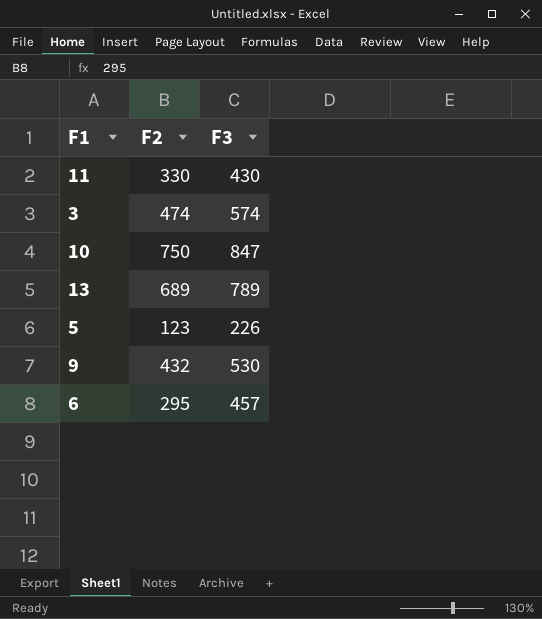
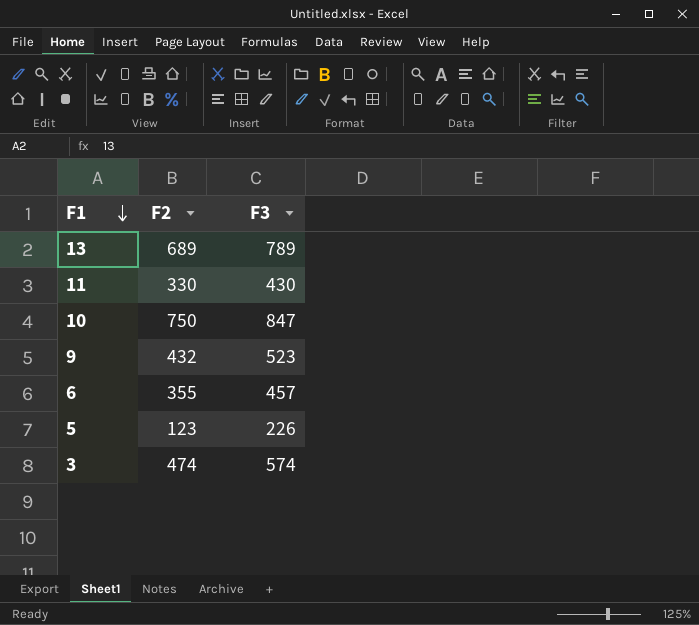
row order: none -> F1 descending
9 | F3: 530 -> 523
6 | F2: 295 -> 355

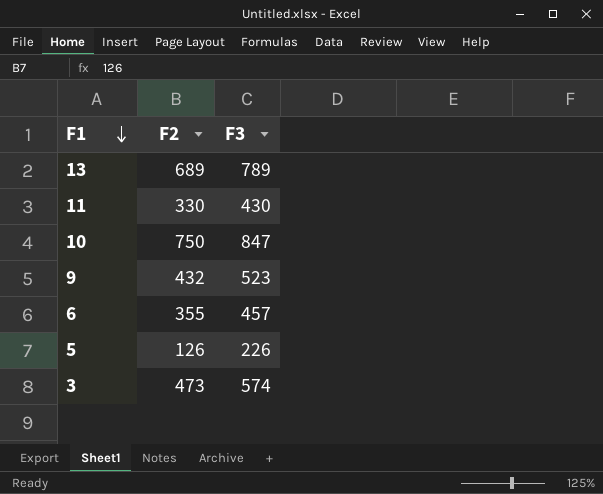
5 | F2: 123 -> 126
3 | F2: 474 -> 473

